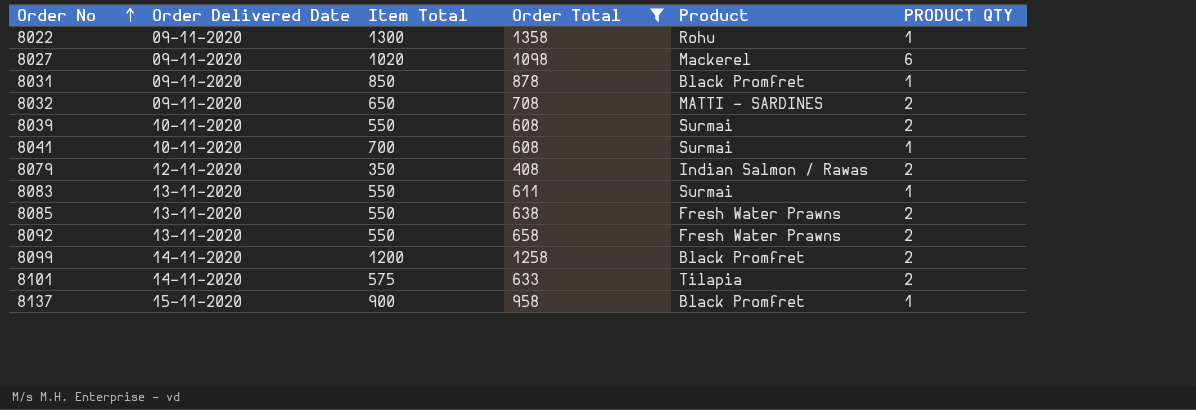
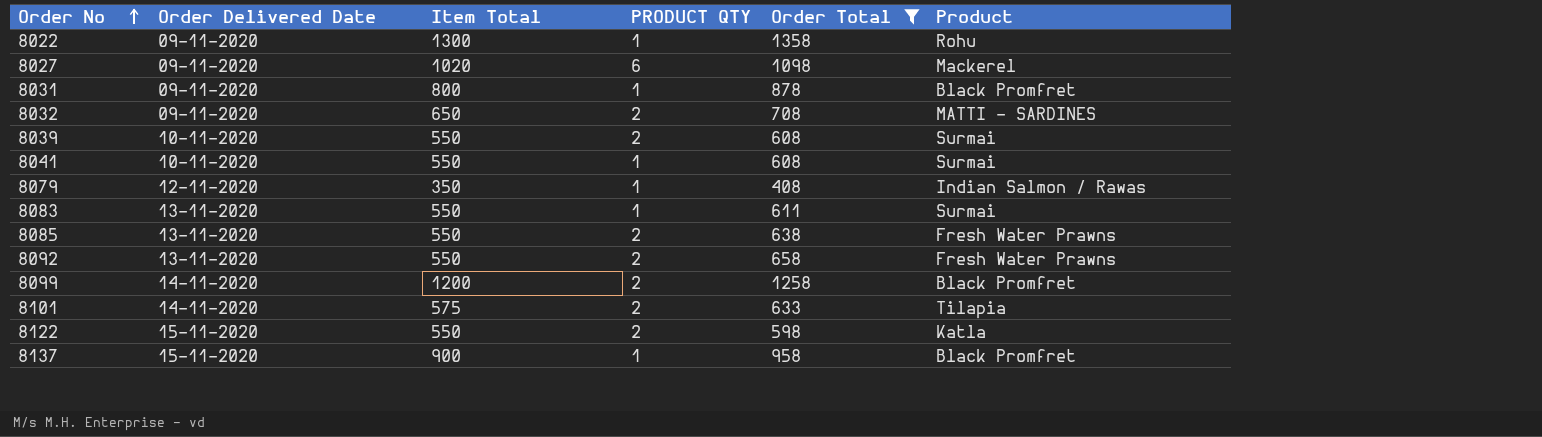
column PRODUCT QTY | position: 6 -> 4
8031 | Item Total: 850 -> 800
8041 | Item Total: 700 -> 550
8079 | PRODUCT QTY: 2 -> 1
row 8122: none -> 15-11-2020 | 550 | 2 | 598 | Katla

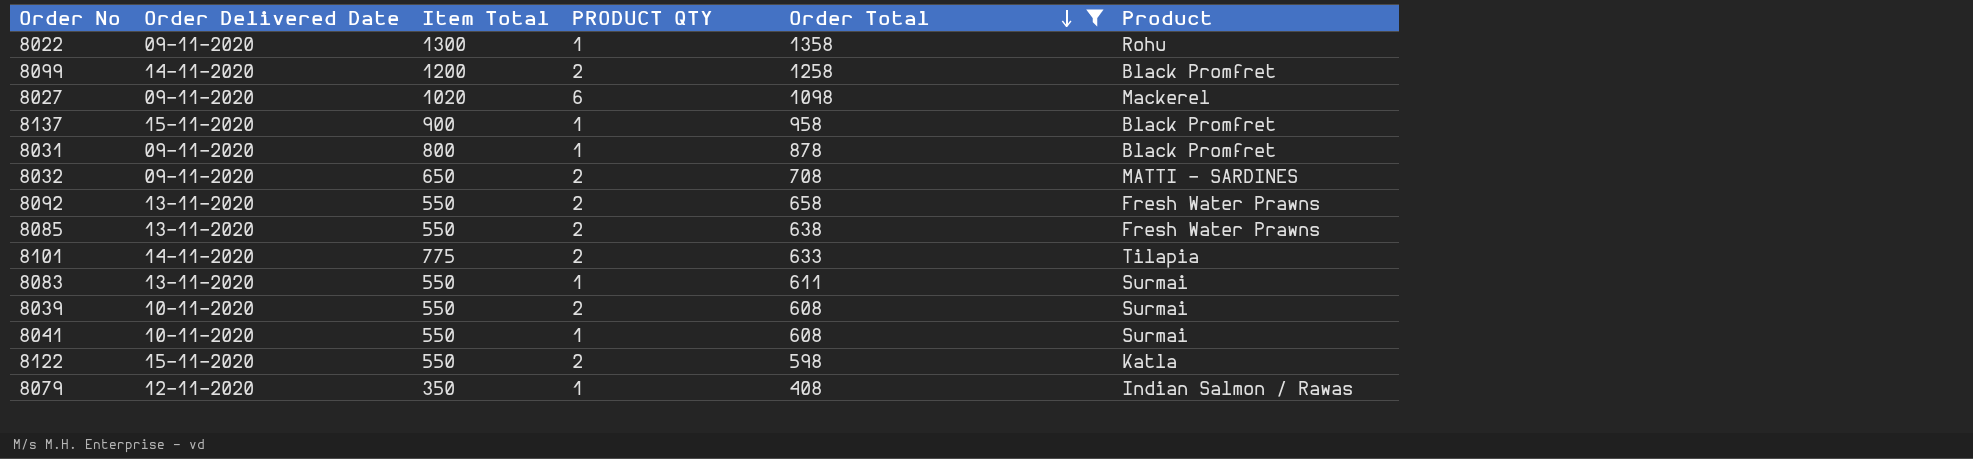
row order: Order No ascending -> Order Total descending
8101 | Item Total: 575 -> 775

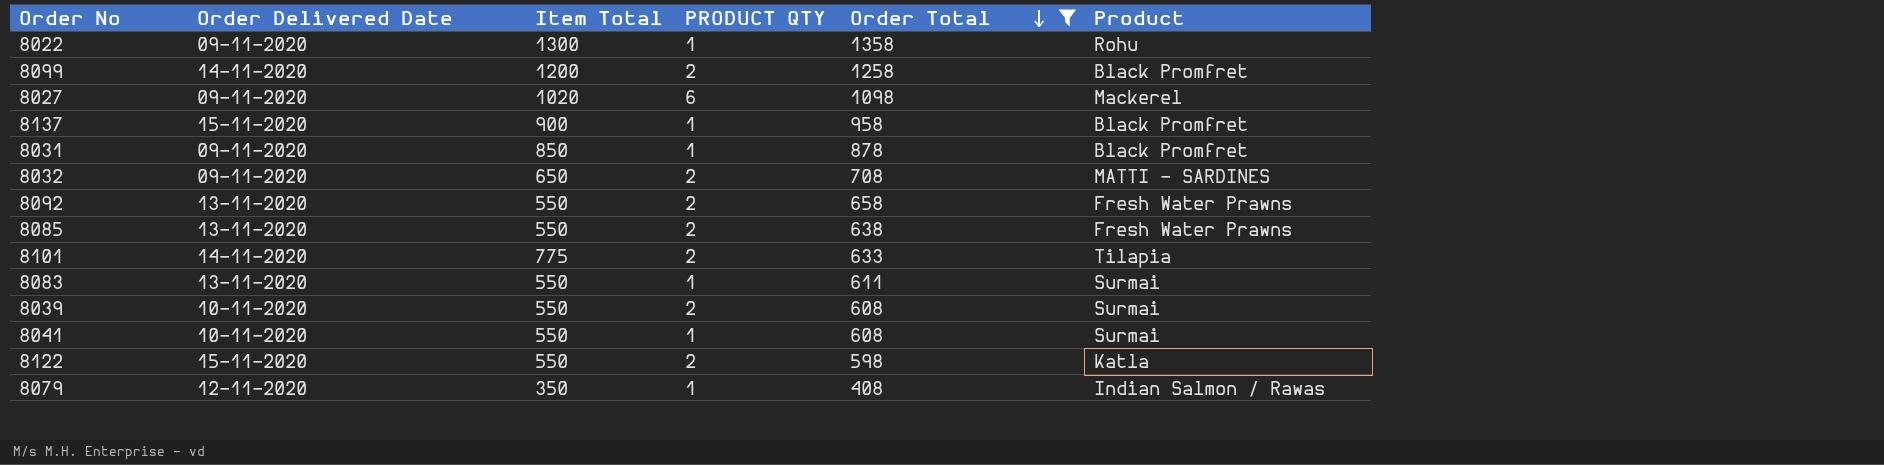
8031 | Item Total: 800 -> 850

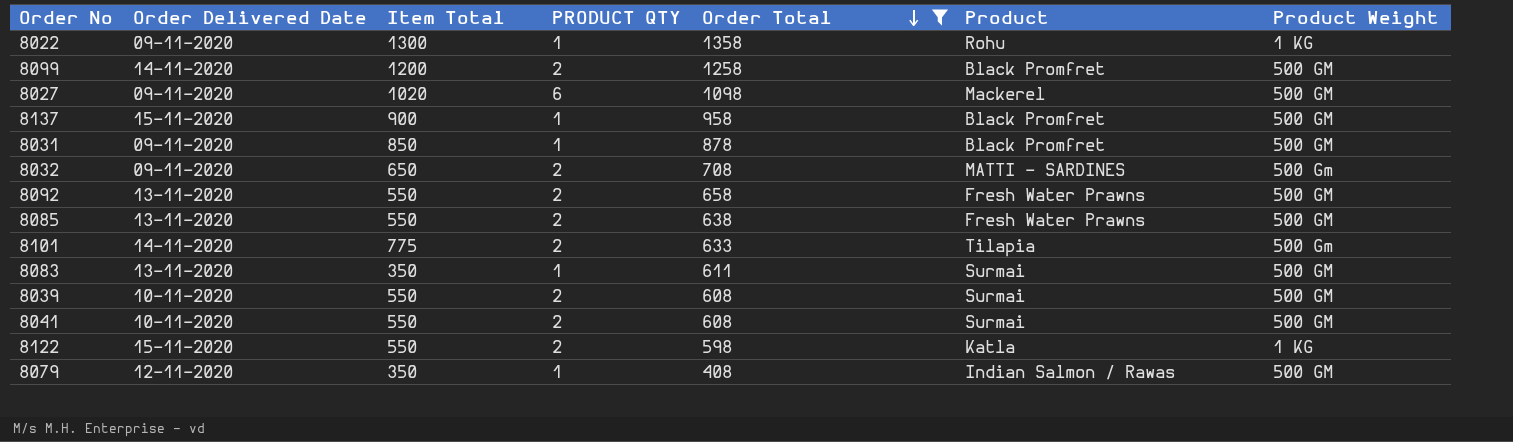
column Product Weight | position: none -> 7
8083 | Item Total: 550 -> 350
8041 | PRODUCT QTY: 1 -> 2

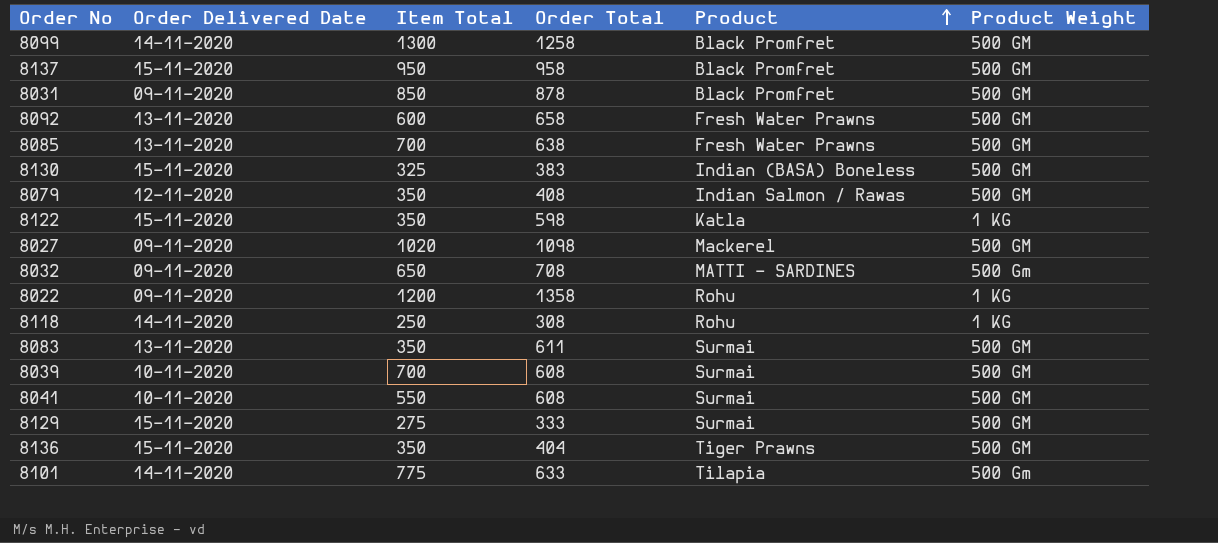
filter: Order Total >= 408 -> none
row order: Order Total descending -> Product ascending
column PRODUCT QTY | position: 4 -> none
8099 | Item Total: 1200 -> 1300
8137 | Item Total: 900 -> 950
8092 | Item Total: 550 -> 600
8085 | Item Total: 550 -> 700
8122 | Item Total: 550 -> 350
8022 | Item Total: 1300 -> 1200
8039 | Item Total: 550 -> 700

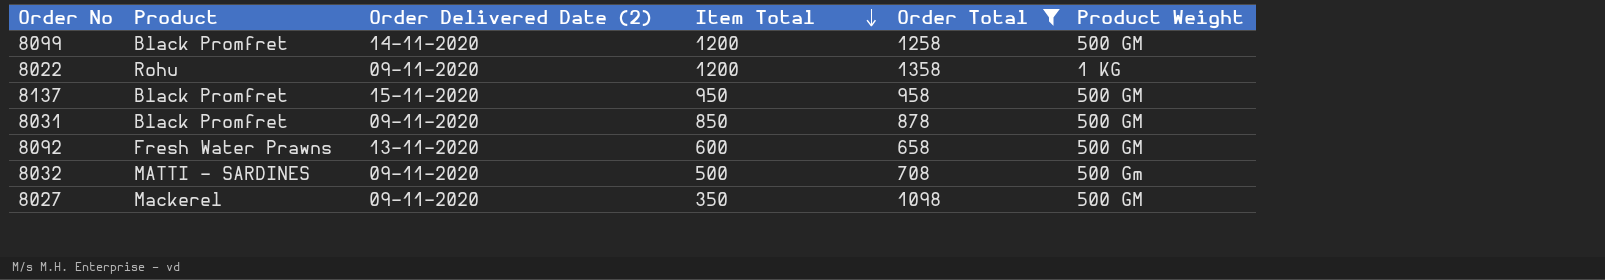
filter: none -> Order Total >= 658
row order: Product ascending -> Item Total descending
column Product | position: 5 -> 2
column name: Order Delivered Date -> Order Delivered Date (2)
8099 | Item Total: 1300 -> 1200
8032 | Item Total: 650 -> 500
8027 | Item Total: 1020 -> 350

